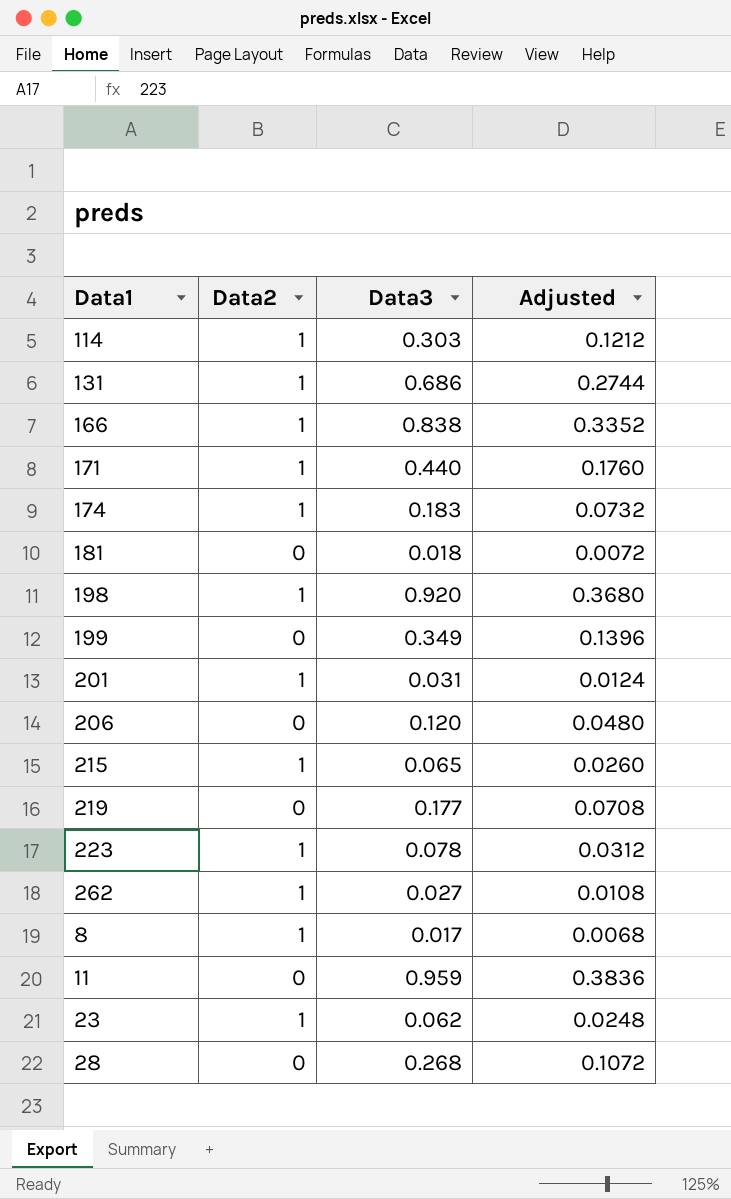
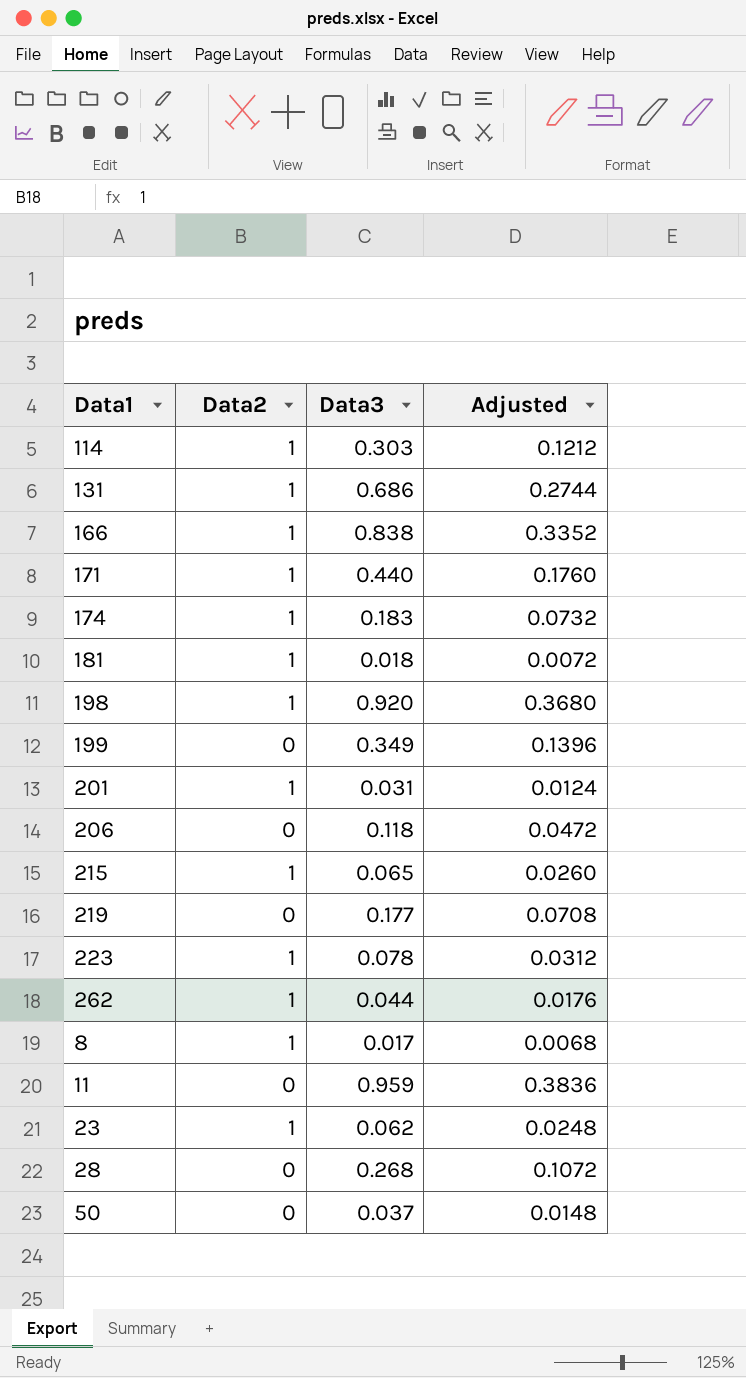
181 | Data2: 0 -> 1
206 | Data3: 0.120 -> 0.118
206 | Adjusted: 0.0480 -> 0.0472
262 | Data3: 0.027 -> 0.044
262 | Adjusted: 0.0108 -> 0.0176
row 50: none -> 0 | 0.037 | 0.0148

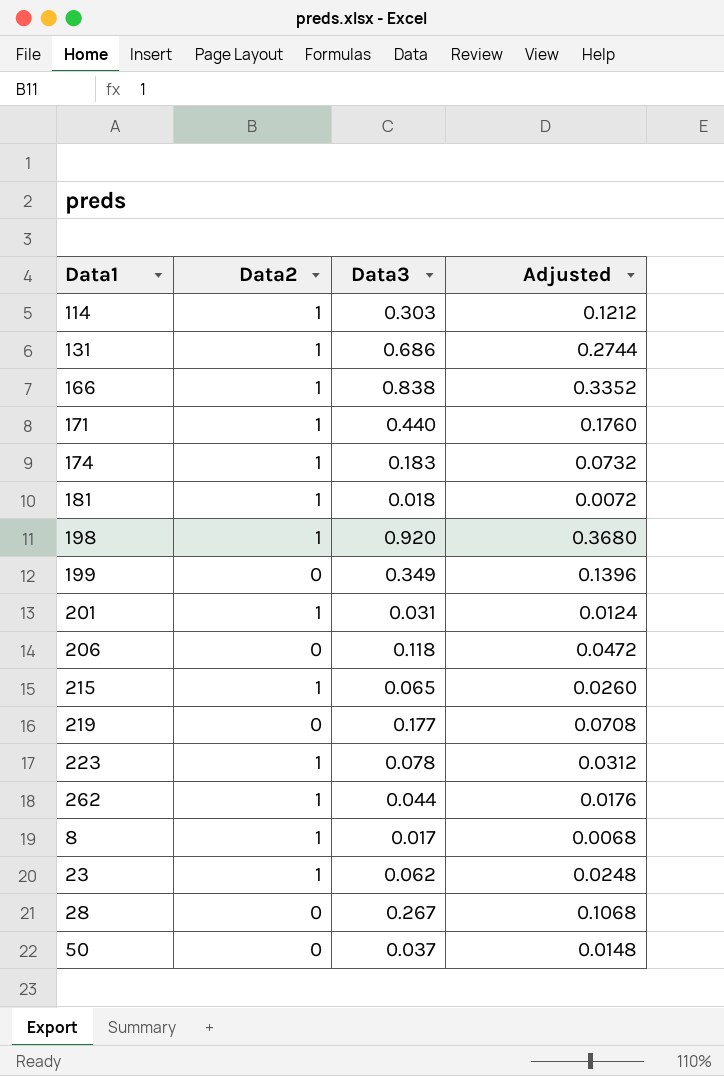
row 11: 0 | 0.959 | 0.3836 -> none
28 | Data3: 0.268 -> 0.267
28 | Adjusted: 0.1072 -> 0.1068

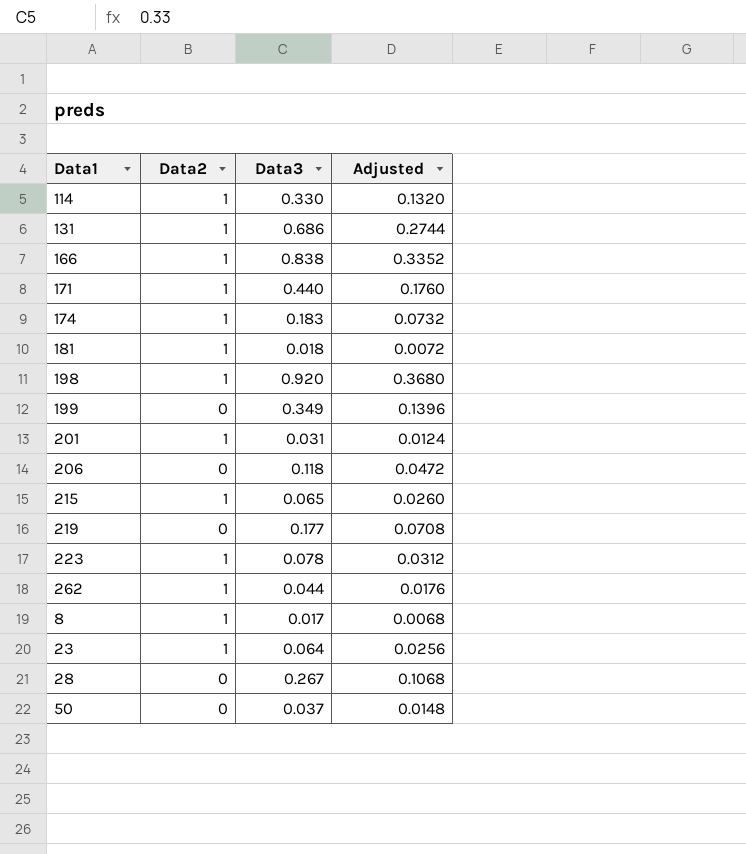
114 | Data3: 0.303 -> 0.330
114 | Adjusted: 0.1212 -> 0.1320
23 | Data3: 0.062 -> 0.064
23 | Adjusted: 0.0248 -> 0.0256

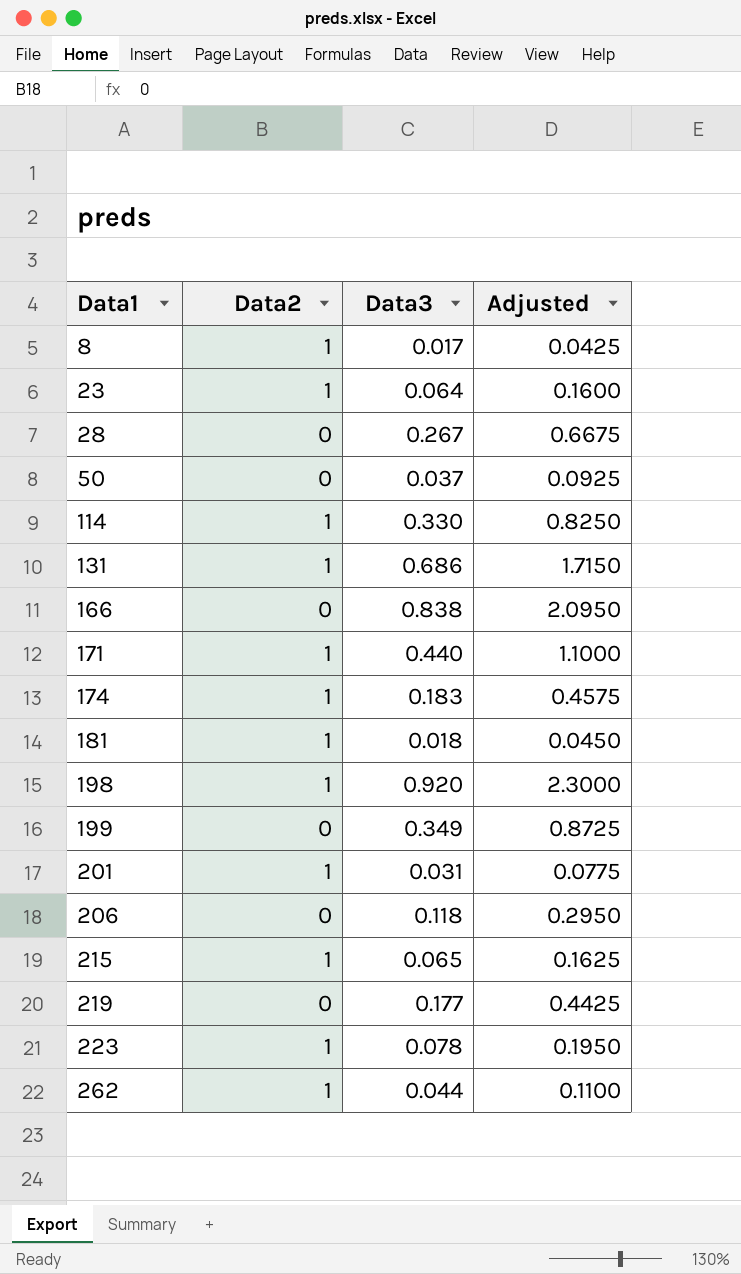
row order: none -> Data1 ascending
column Adjusted | formula: [Data3] * 0.4 -> [Data3] * 2.5
166 | Data2: 1 -> 0

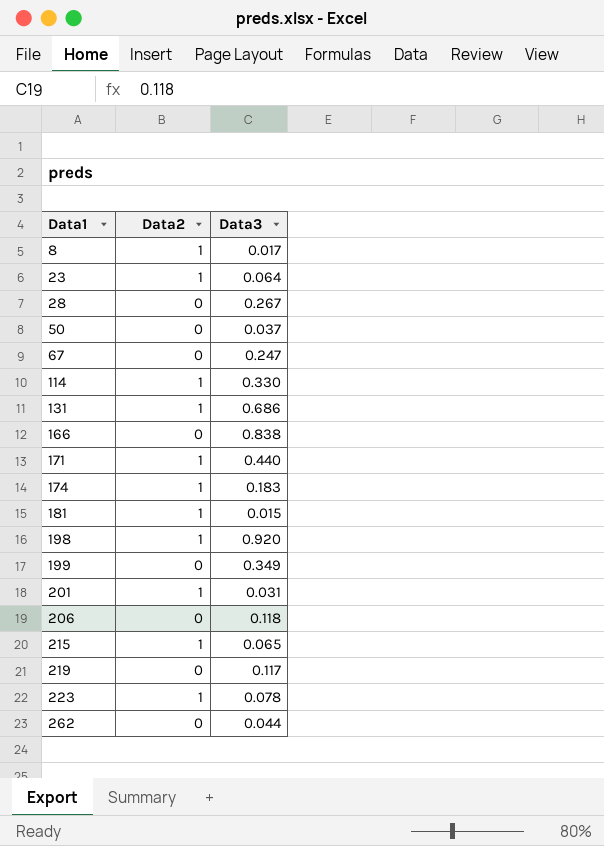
column Adjusted | formula: [Data3] * 2.5 -> none
row 67: none -> 0 | 0.247
181 | Data3: 0.018 -> 0.015
219 | Data3: 0.177 -> 0.117
262 | Data2: 1 -> 0

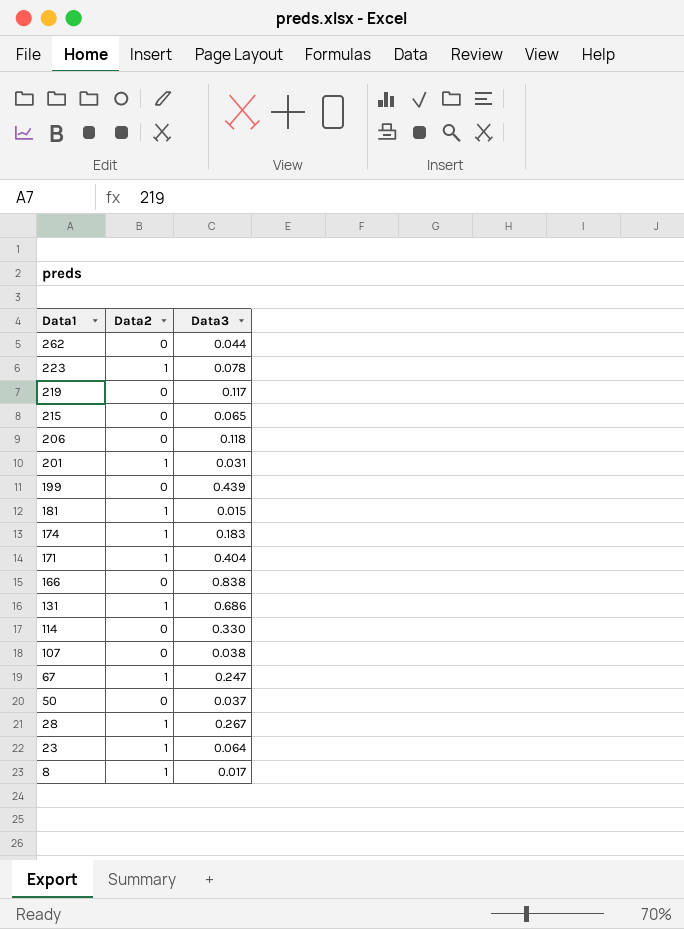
row order: Data1 ascending -> Data1 descending
row 198: 1 | 0.920 -> none
215 | Data2: 1 -> 0
199 | Data3: 0.349 -> 0.439
171 | Data3: 0.440 -> 0.404
114 | Data2: 1 -> 0
row 107: none -> 0 | 0.038
67 | Data2: 0 -> 1
28 | Data2: 0 -> 1

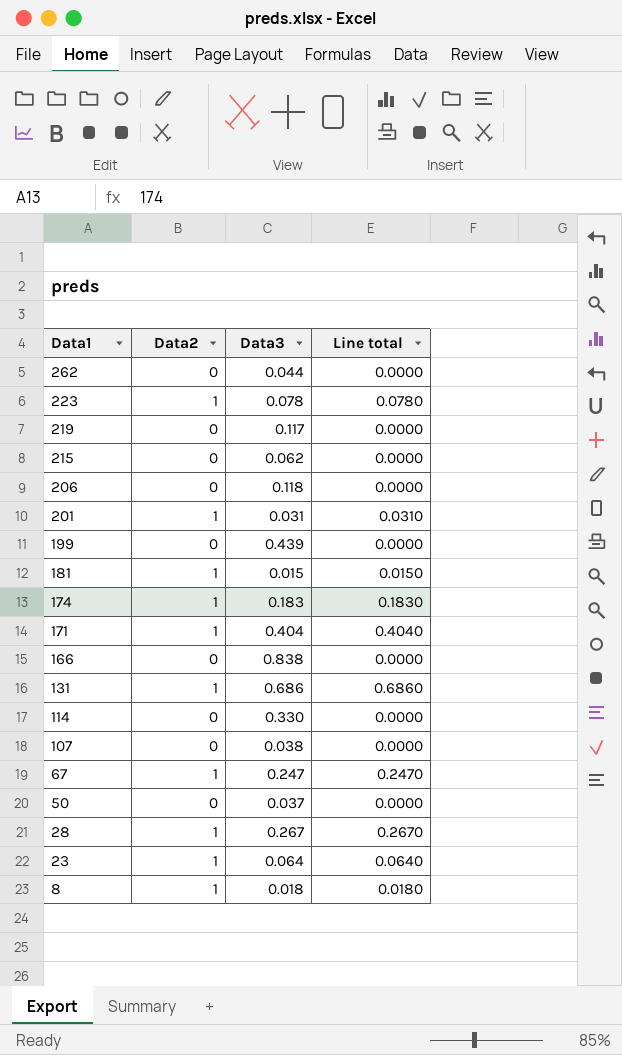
column Line total | formula: none -> [Data2] * [Data3]
215 | Data3: 0.065 -> 0.062
8 | Data3: 0.017 -> 0.018

